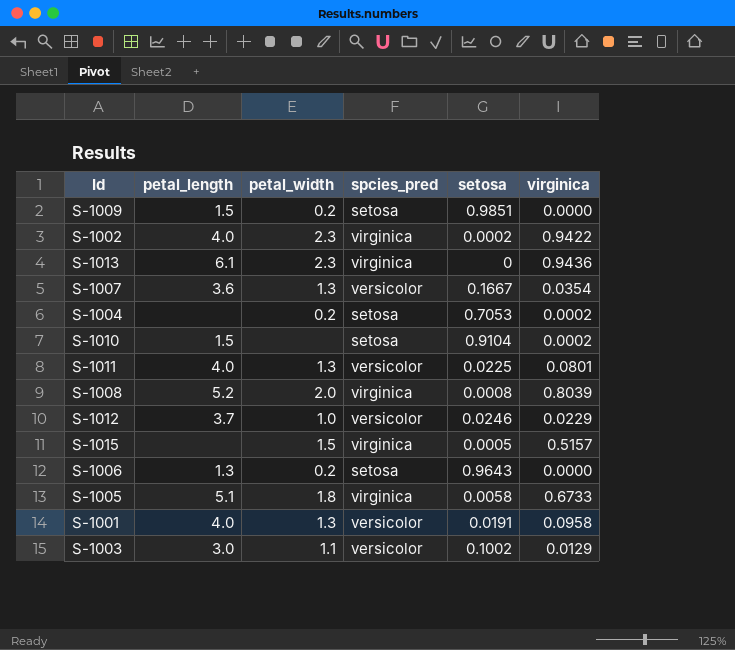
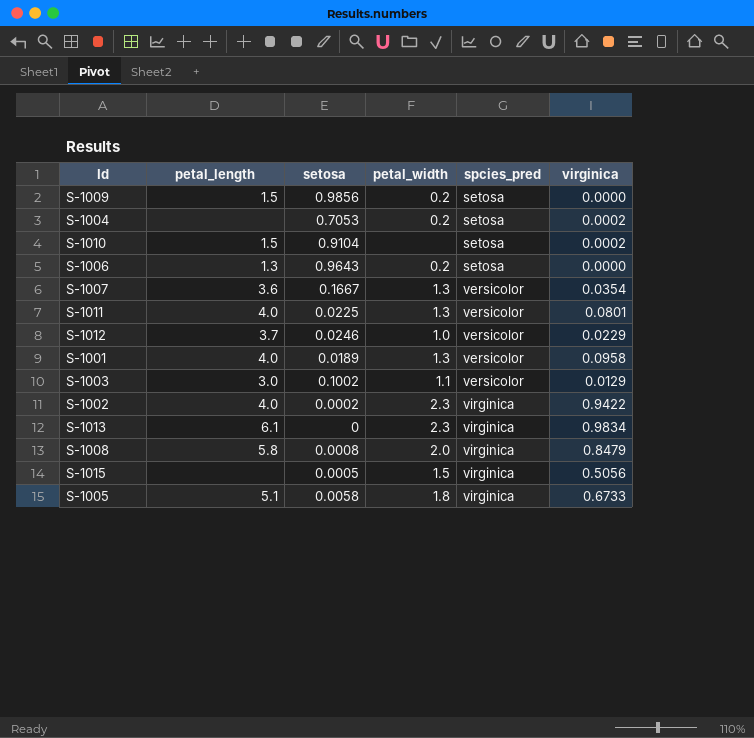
row order: none -> spcies_pred ascending
column setosa | position: 5 -> 3
S-1009 | setosa: 0.9851 -> 0.9856
S-1001 | setosa: 0.0191 -> 0.0189
S-1013 | virginica: 0.9436 -> 0.9834
S-1008 | petal_length: 5.2 -> 5.8
S-1008 | virginica: 0.8039 -> 0.8479
S-1015 | virginica: 0.5157 -> 0.5056

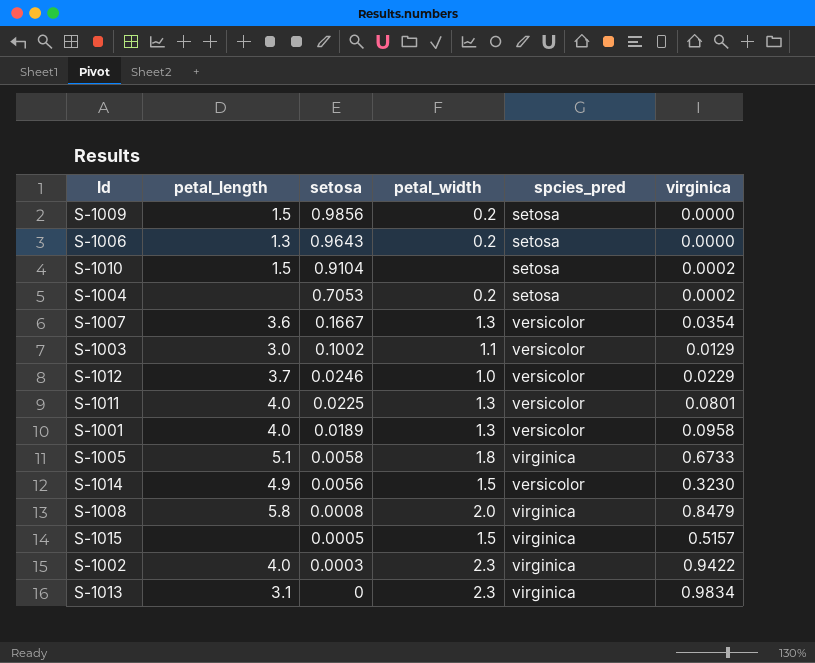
row order: spcies_pred ascending -> setosa descending
row S-1014: none -> 4.9 | 0.0056 | 1.5 | versicolor | 0.3230
S-1015 | virginica: 0.5056 -> 0.5157
S-1002 | setosa: 0.0002 -> 0.0003
S-1013 | petal_length: 6.1 -> 3.1

